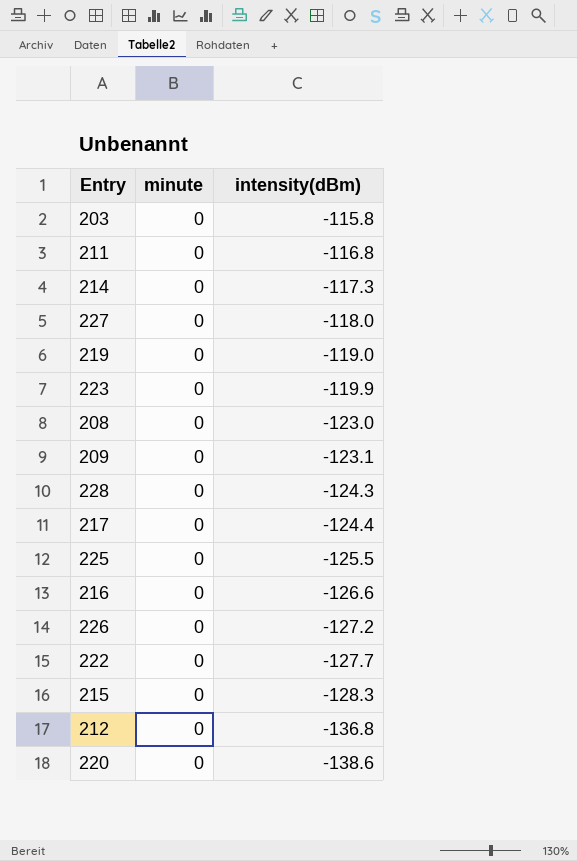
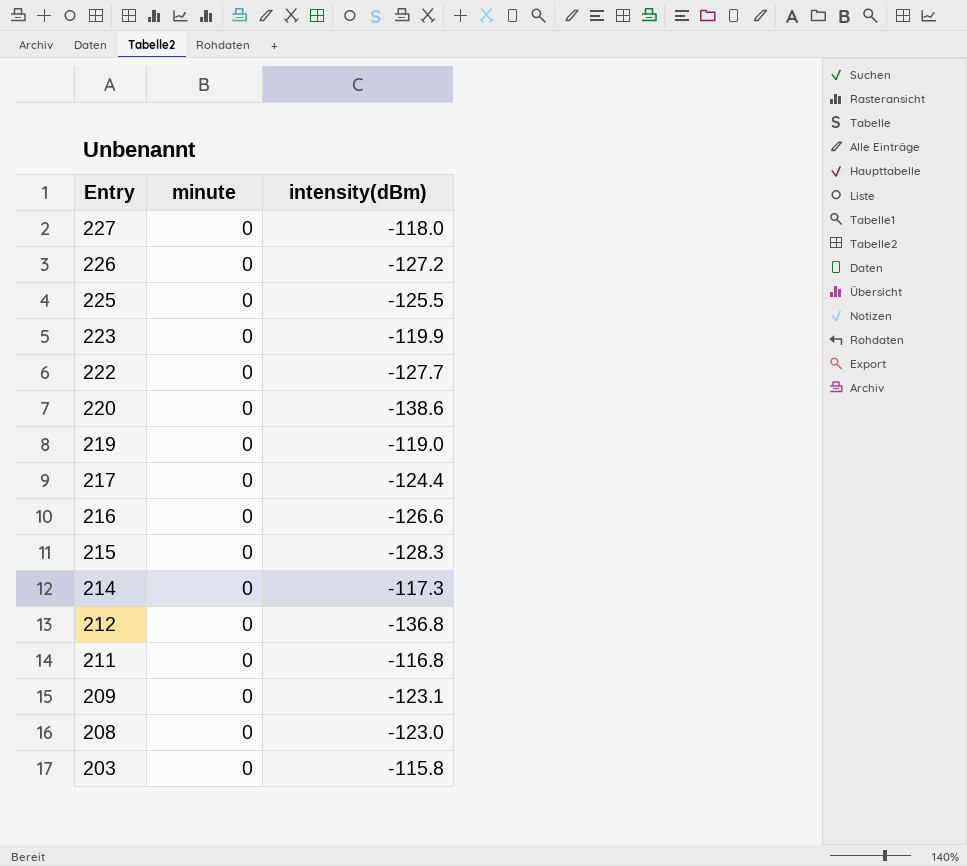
row order: intensity(dBm) descending -> Entry descending
row 228: 0 | -124.3 -> none

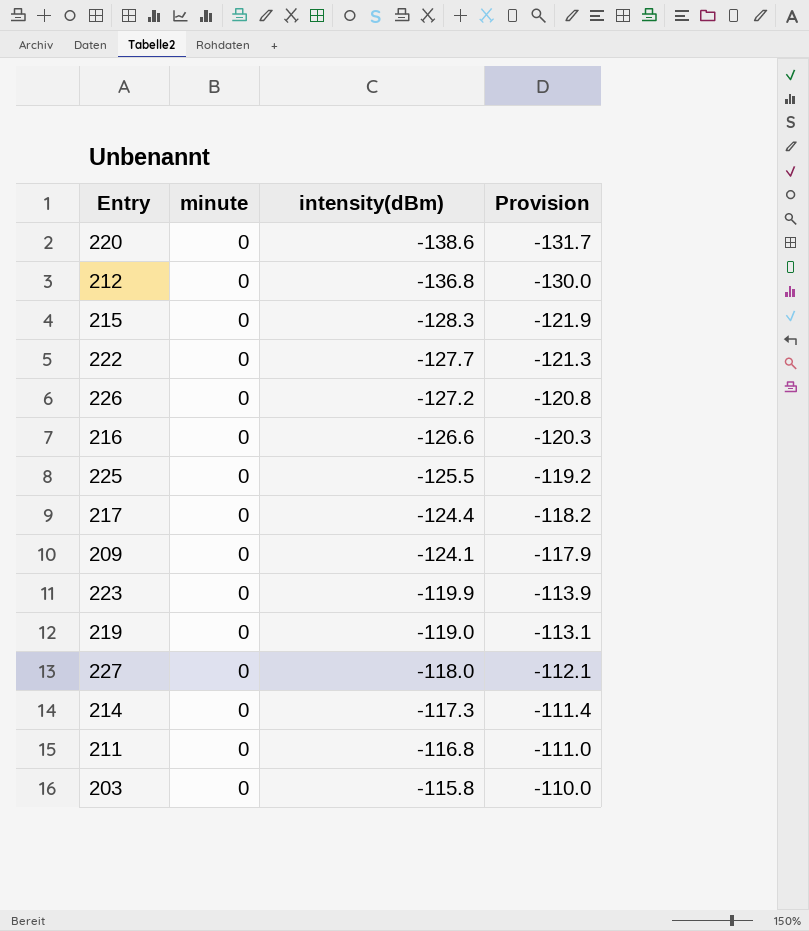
row order: Entry descending -> intensity(dBm) ascending
column Provision | formula: none -> [intensity(dBm)] * 0.95
row 208: 0 | -123.0 -> none
209 | intensity(dBm): -123.1 -> -124.1

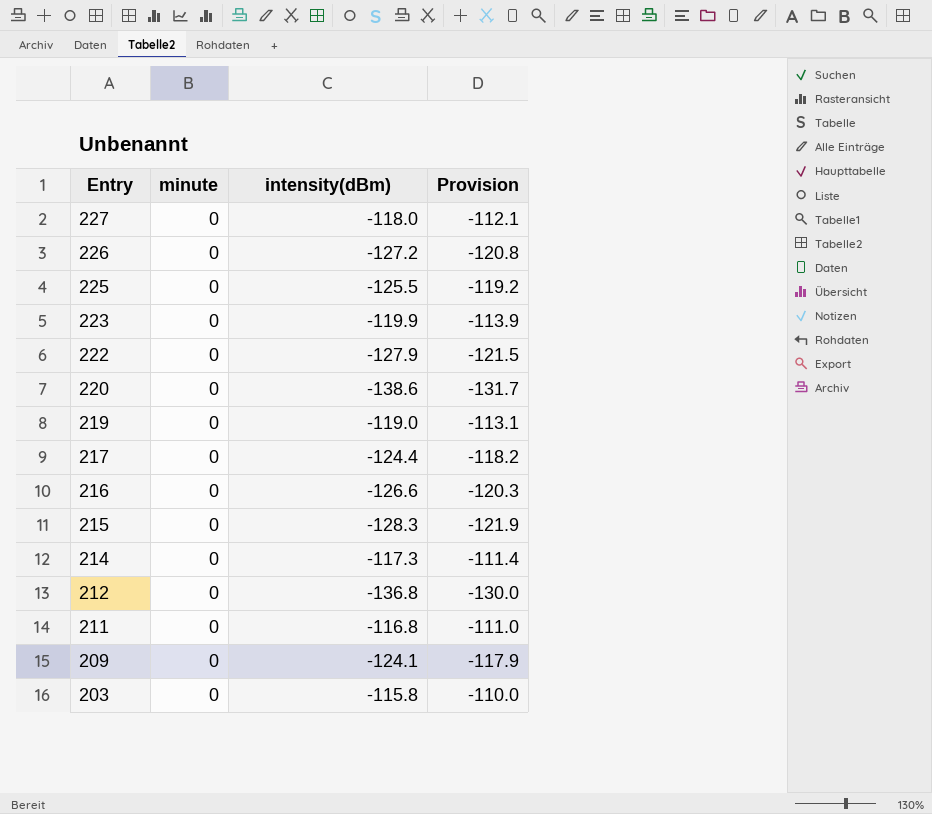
row order: intensity(dBm) ascending -> Entry descending
222 | intensity(dBm): -127.7 -> -127.9
222 | Provision: -121.3 -> -121.5

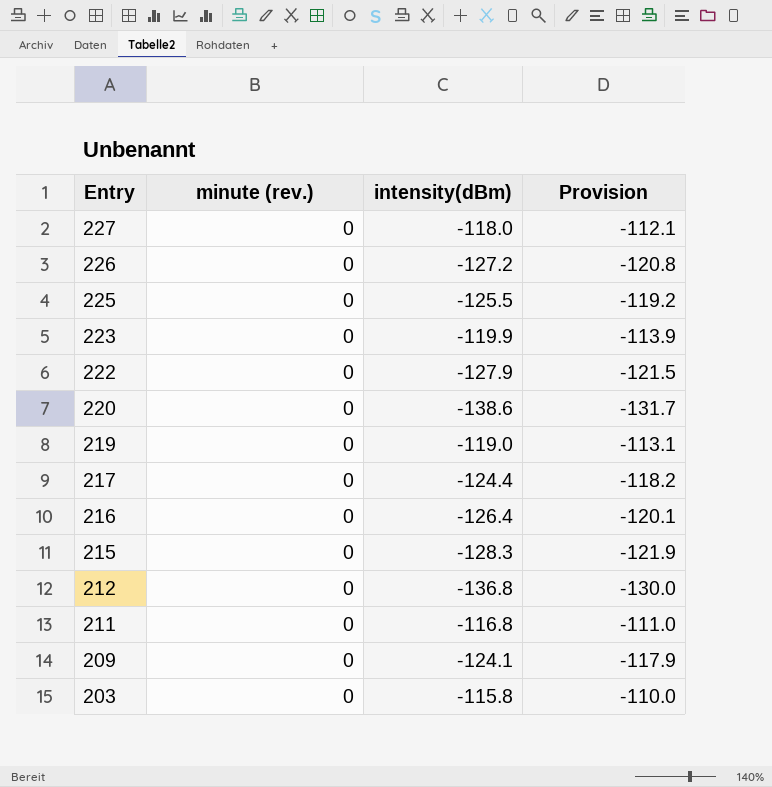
column name: minute -> minute (rev.)
row 214: 0 | -117.3 | -111.4 -> none
216 | intensity(dBm): -126.6 -> -126.4
216 | Provision: -120.3 -> -120.1

